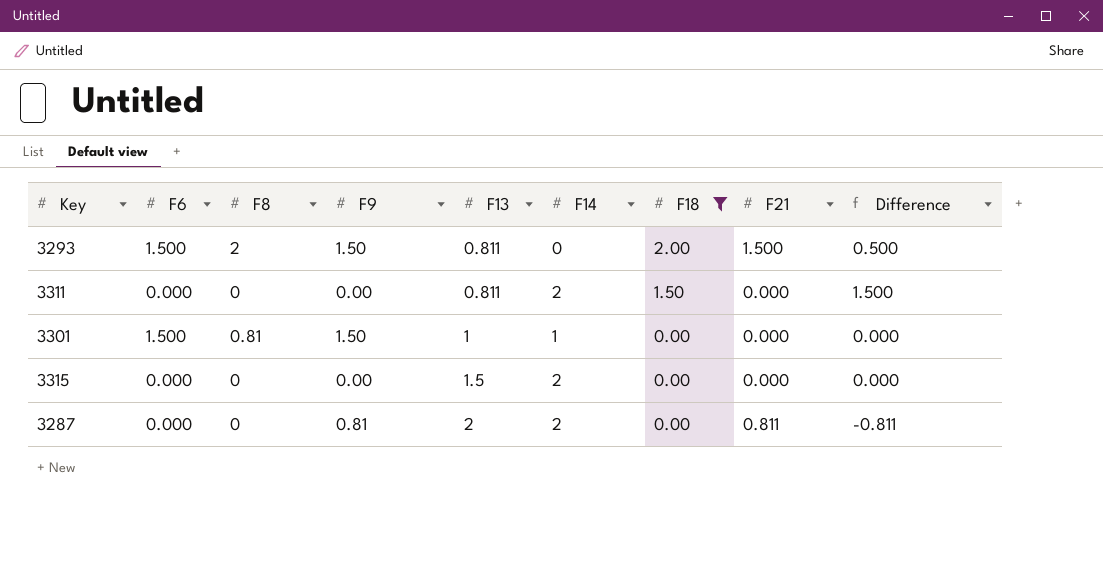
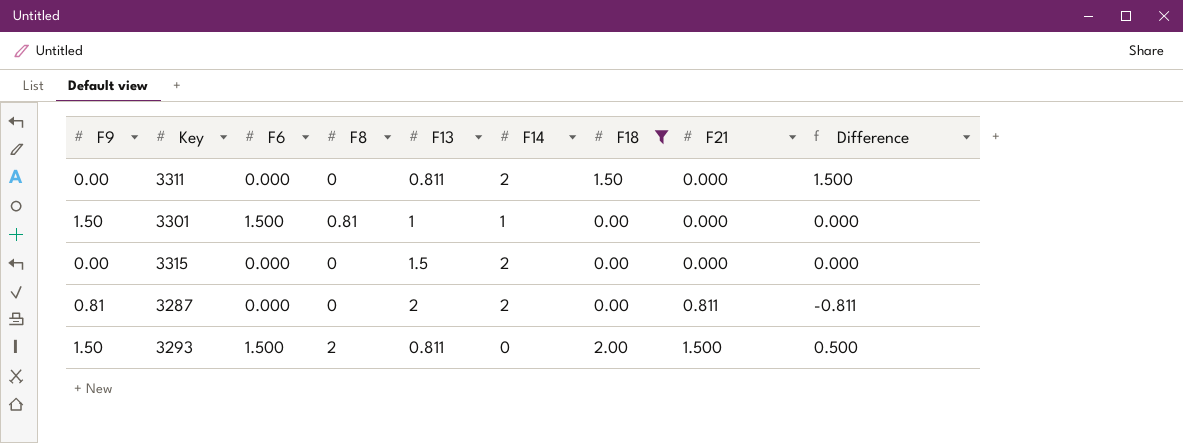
row order: F13 ascending -> F21 ascending
column F9 | position: 4 -> 1

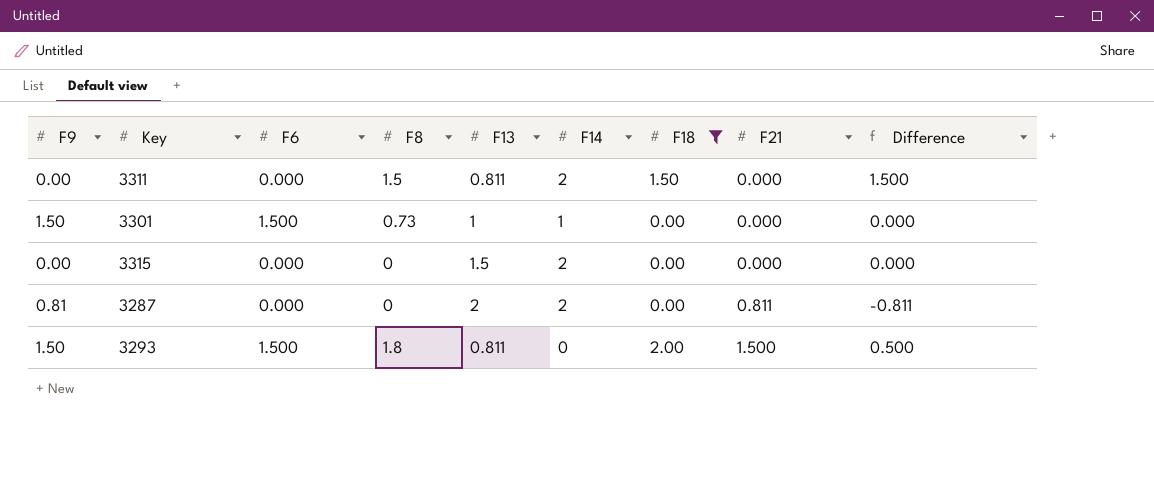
3311 | F8: 0 -> 1.5
3301 | F8: 0.81 -> 0.73
3293 | F8: 2 -> 1.8

